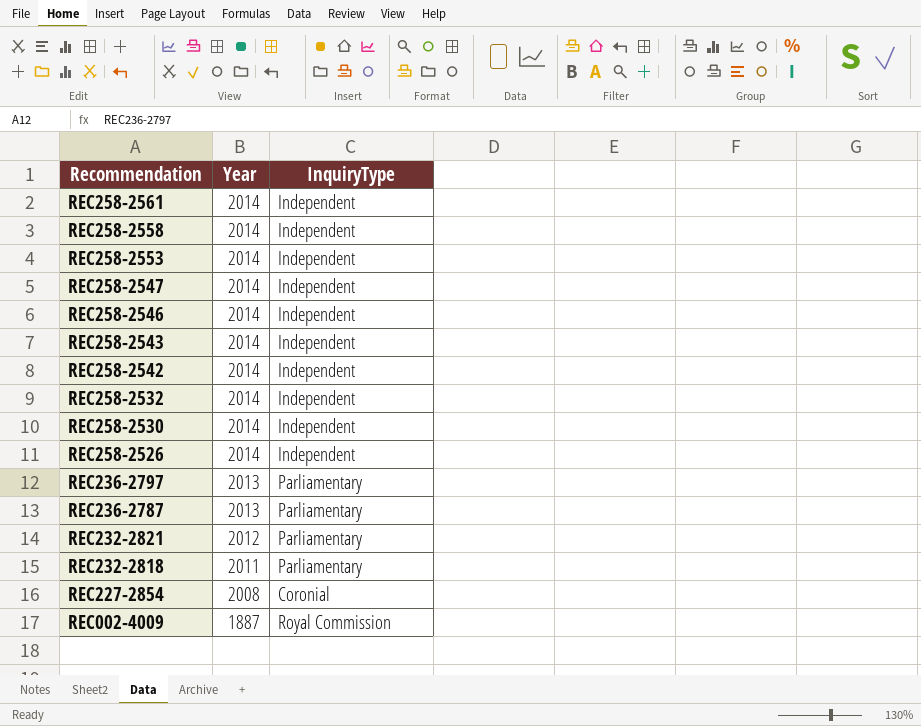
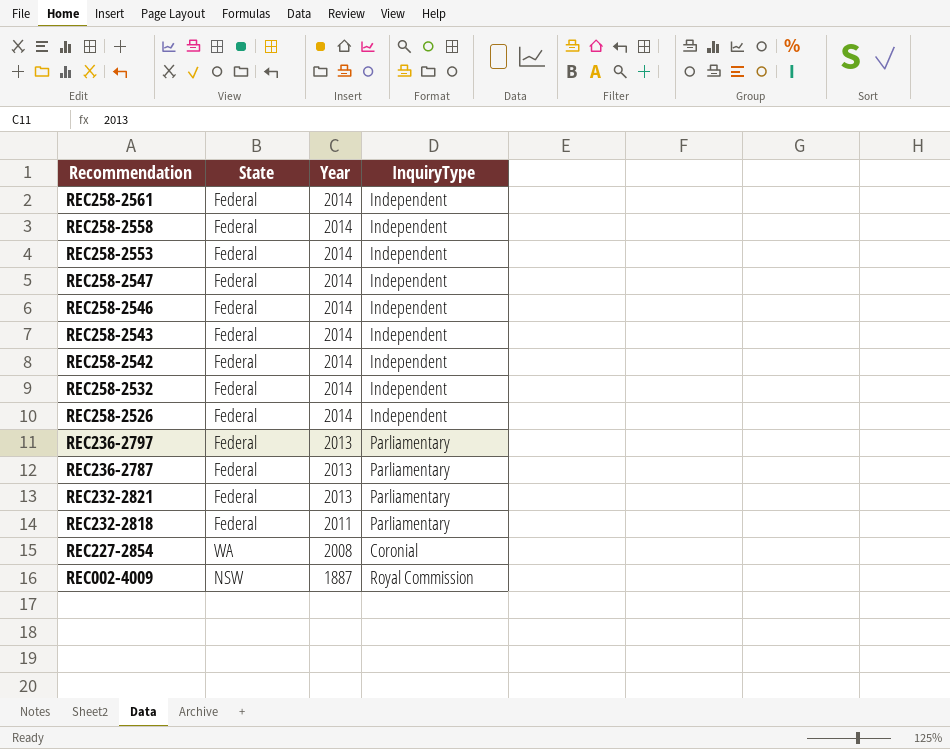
column State | position: none -> 2
row REC258-2530: 2014 | Independent -> none
REC232-2821 | Year: 2012 -> 2013

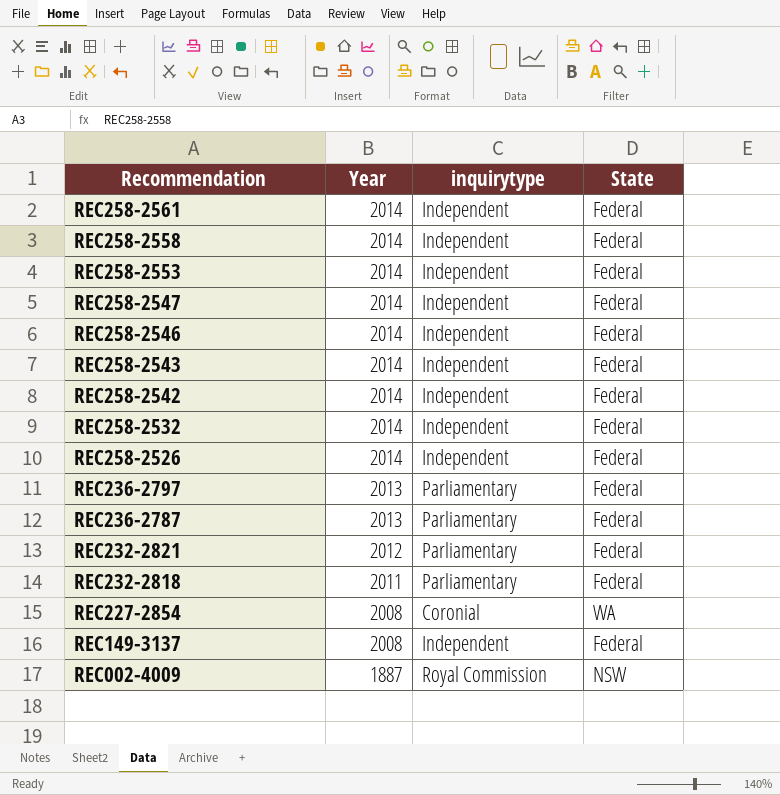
column name: InquiryType -> inquirytype
column State | position: 2 -> 4
REC232-2821 | Year: 2013 -> 2012
row REC149-3137: none -> 2008 | Independent | Federal

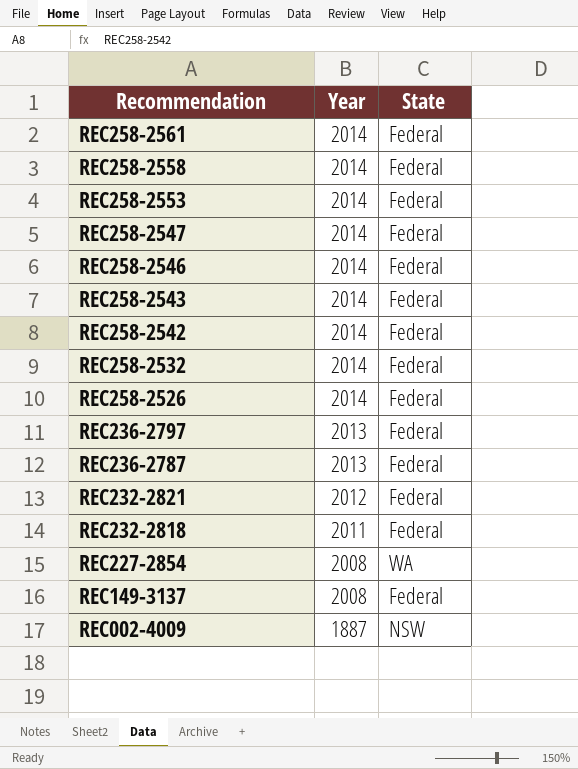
column inquirytype | position: 3 -> none

